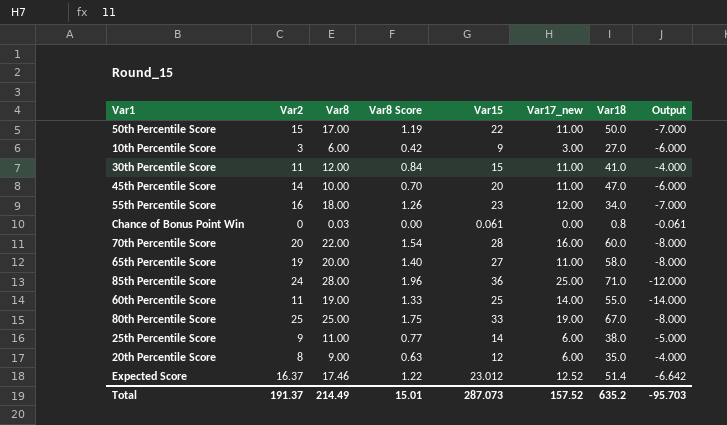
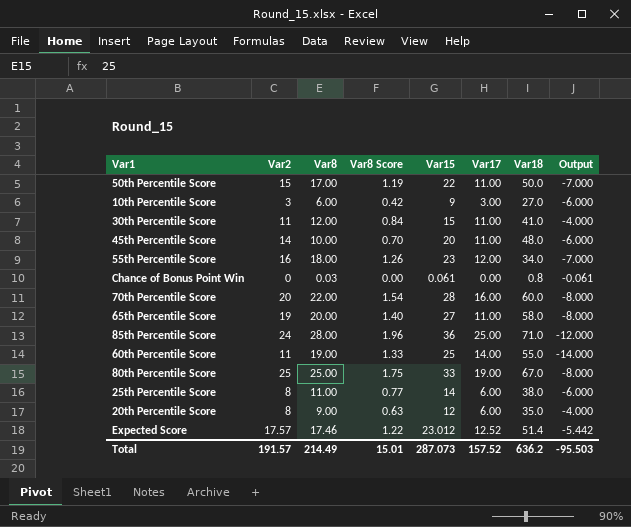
column name: Var17_new -> Var17
45th Percentile Score | Var18: 47.0 -> 48.0
25th Percentile Score | Var2: 9 -> 8
25th Percentile Score | Output: -5.000 -> -6.000
Expected Score | Var2: 16.37 -> 17.57
Expected Score | Output: -6.642 -> -5.442
Total | Var2: 191.37 -> 191.57
Total | Var18: 635.2 -> 636.2
Total | Output: -95.703 -> -95.503

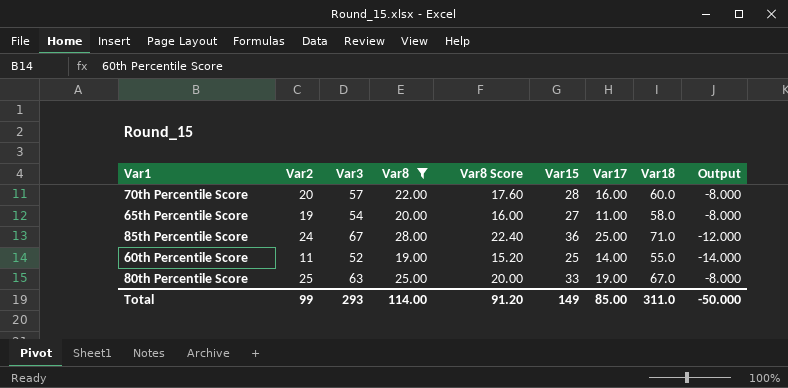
filter: none -> Var8 >= 19.00
column Var3 | position: none -> 3
column Var8 Score | formula: [Var8] * 0.07 -> [Var8] * 0.8
Total | Var2: 191.57 -> 99
Total | Var8: 214.49 -> 114.00
Total | Var8 Score: 15.01 -> 91.20
Total | Var15: 287.073 -> 149
Total | Var17: 157.52 -> 85.00
Total | Var18: 636.2 -> 311.0
Total | Output: -95.503 -> -50.000

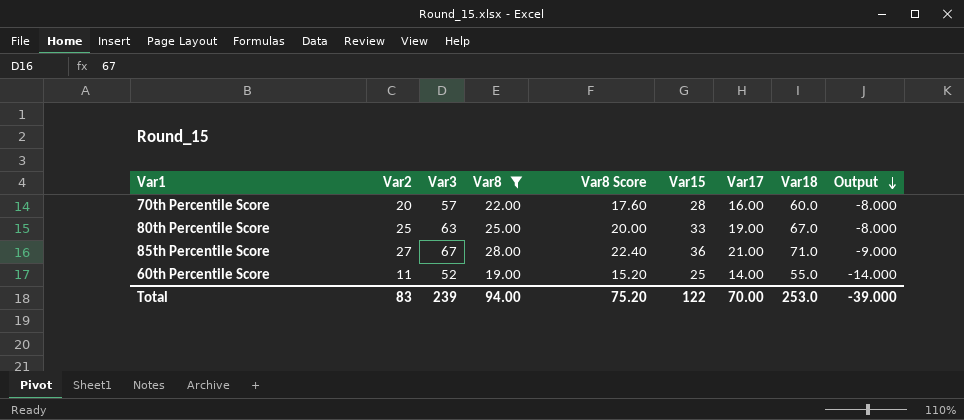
row order: none -> Output descending
row 65th Percentile Score: 19 | 54 | 20.00 | 16.00 | 27 | 11.00 | 58.0 | -8.000 -> none
85th Percentile Score | Var2: 24 -> 27
85th Percentile Score | Var17: 25.00 -> 21.00
85th Percentile Score | Output: -12.000 -> -9.000
Total | Var2: 99 -> 83
Total | Var3: 293 -> 239
Total | Var8: 114.00 -> 94.00
Total | Var8 Score: 91.20 -> 75.20
Total | Var15: 149 -> 122
Total | Var17: 85.00 -> 70.00
Total | Var18: 311.0 -> 253.0
Total | Output: -50.000 -> -39.000

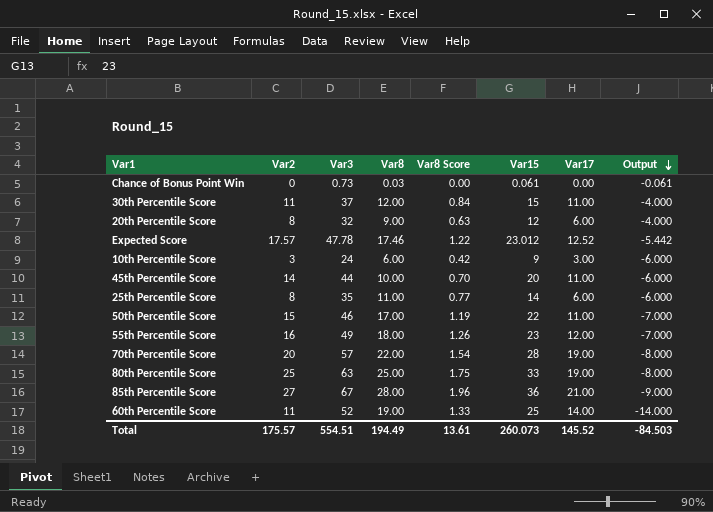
filter: Var8 >= 19.00 -> none
column Var18 | position: 8 -> none
column Var8 Score | formula: [Var8] * 0.8 -> [Var8] * 0.07
70th Percentile Score | Var17: 16.00 -> 19.00
Total | Var2: 83 -> 175.57
Total | Var3: 239 -> 554.51
Total | Var8: 94.00 -> 194.49
Total | Var8 Score: 75.20 -> 13.61
Total | Var15: 122 -> 260.073
Total | Var17: 70.00 -> 145.52
Total | Output: -39.000 -> -84.503

